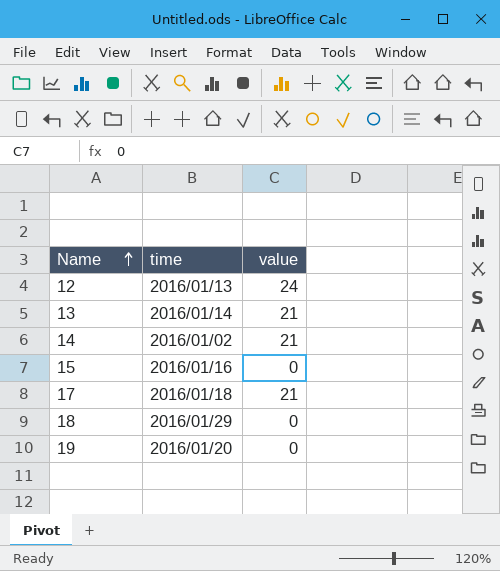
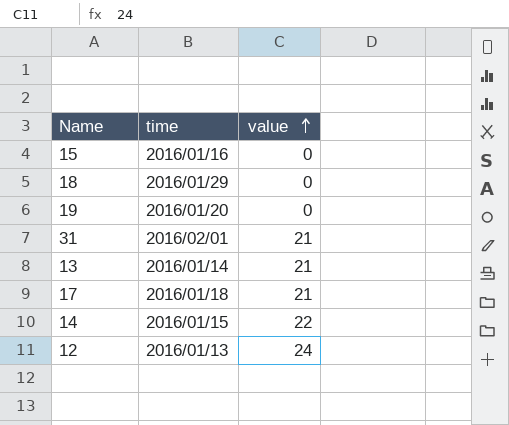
row order: Name ascending -> value ascending
row 31: none -> 2016/02/01 | 21
14 | time: 2016/01/02 -> 2016/01/15
14 | value: 21 -> 22

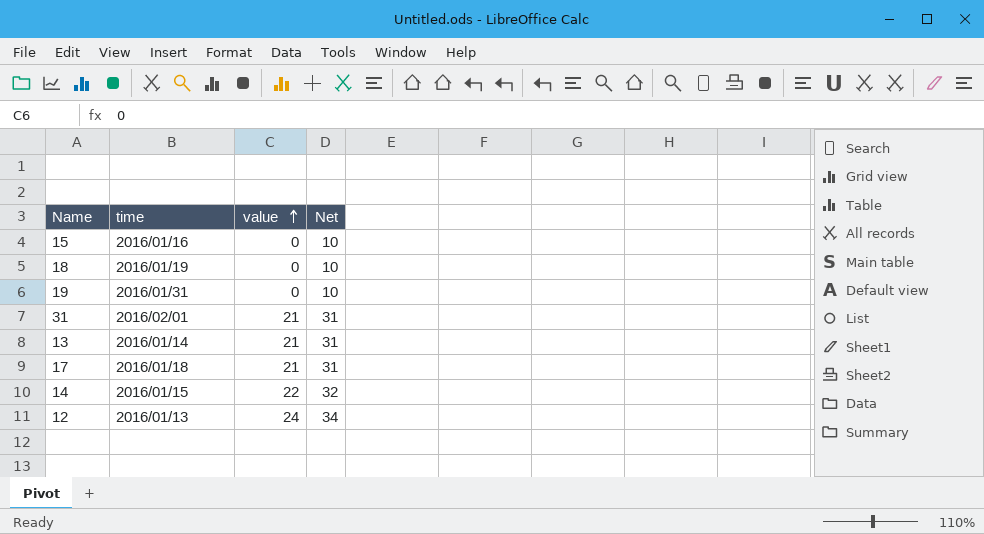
column Net | formula: none -> [value] + 10
18 | time: 2016/01/29 -> 2016/01/19
19 | time: 2016/01/20 -> 2016/01/31

